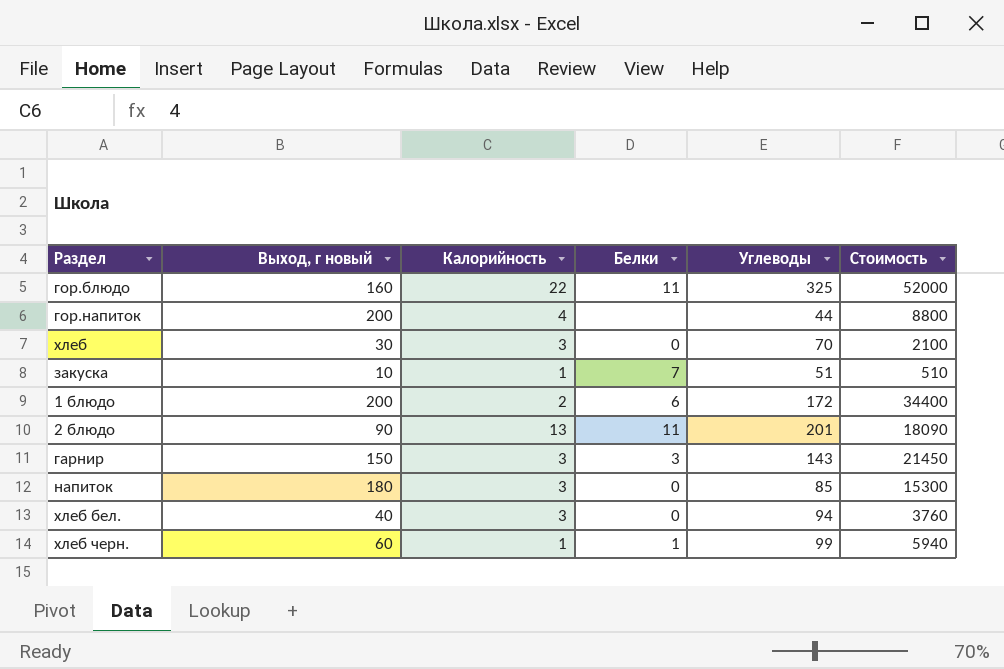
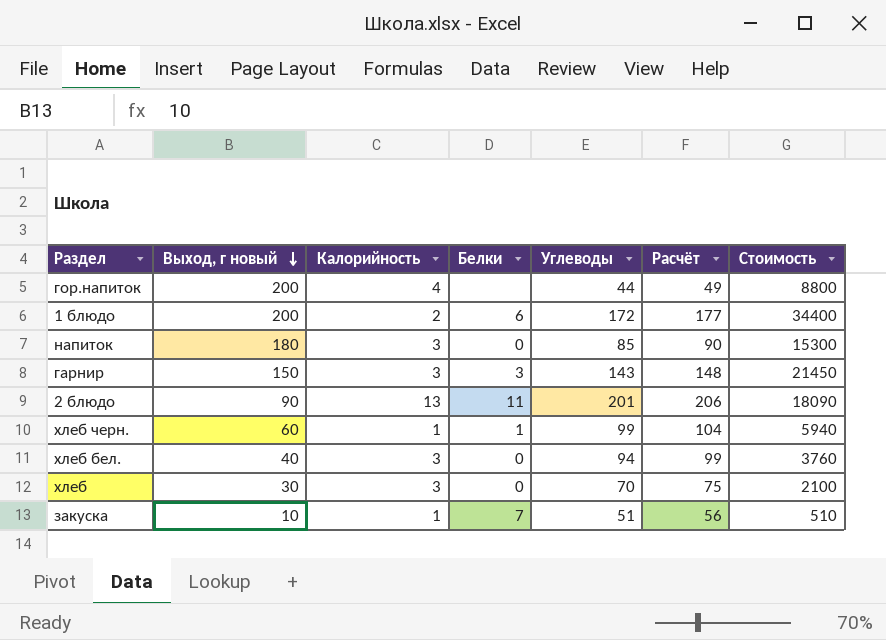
row order: none -> Выход, г новый descending
column Расчёт | formula: none -> [Углеводы] + 5
row гор.блюдо: 160 | 22 | 11 | 325 | 52000 -> none

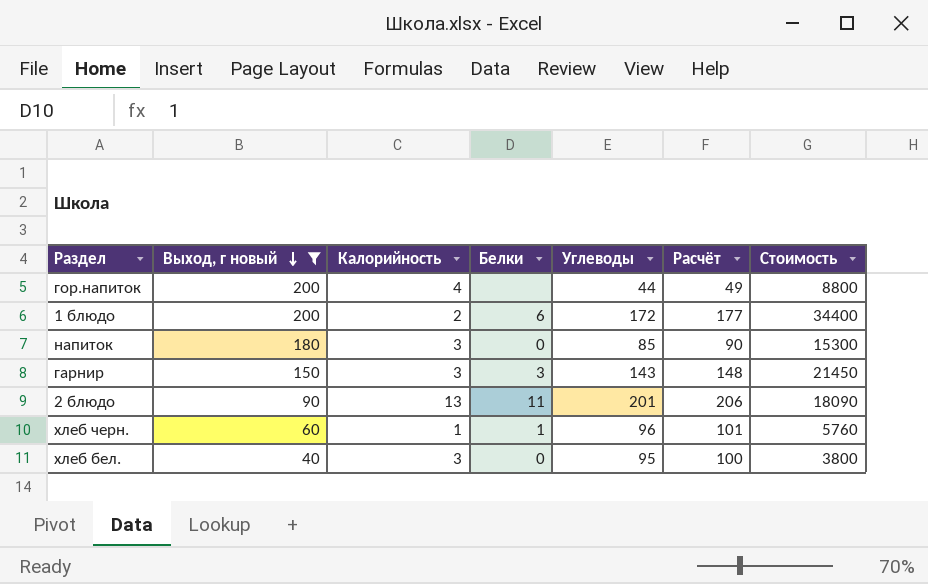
filter: none -> Выход, г новый >= 40
хлеб черн. | Углеводы: 99 -> 96
хлеб черн. | Расчёт: 104 -> 101
хлеб черн. | Стоимость: 5940 -> 5760
хлеб бел. | Углеводы: 94 -> 95
хлеб бел. | Расчёт: 99 -> 100
хлеб бел. | Стоимость: 3760 -> 3800

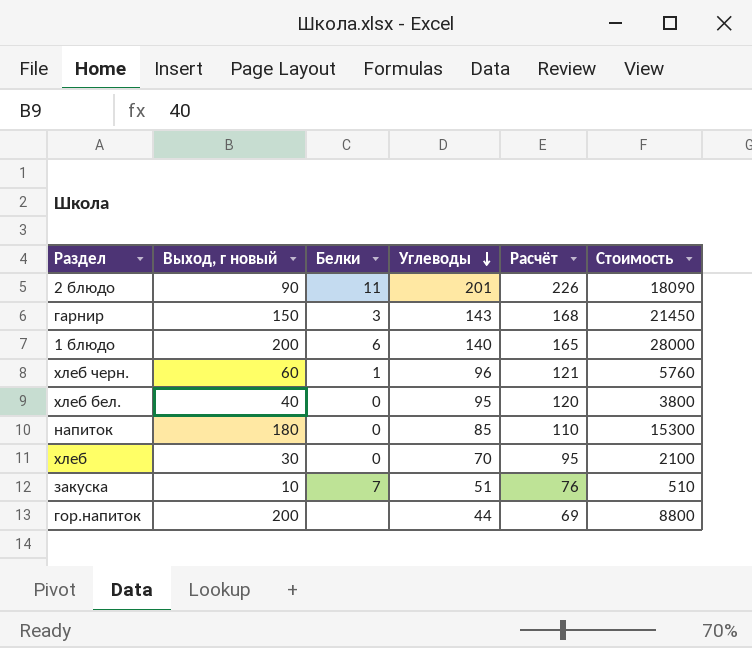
filter: Выход, г новый >= 40 -> none
row order: Выход, г новый descending -> Углеводы descending
column Калорийность | position: 3 -> none
column Расчёт | formula: [Углеводы] + 5 -> [Углеводы] + 25
1 блюдо | Углеводы: 172 -> 140
1 блюдо | Стоимость: 34400 -> 28000

